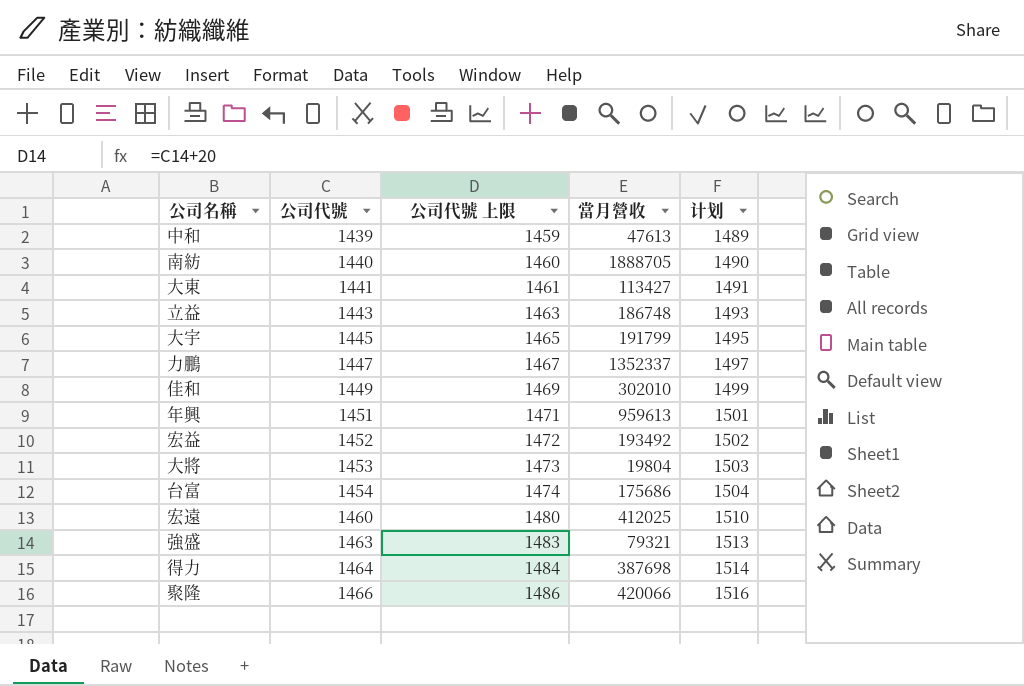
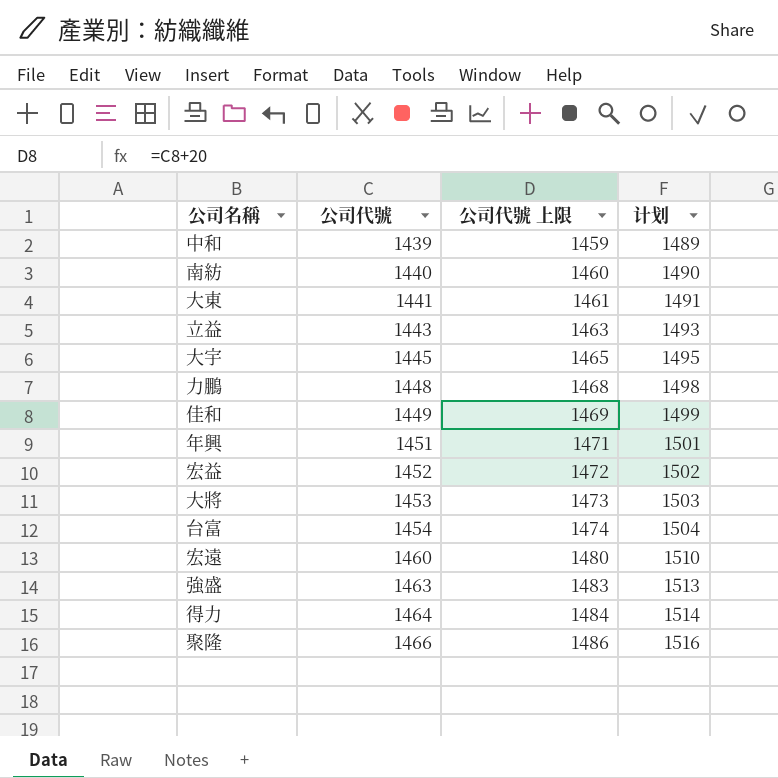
column 當月營收 | position: 4 -> none
力鵬 | 公司代號: 1447 -> 1448
力鵬 | 公司代號 上限: 1467 -> 1468
力鵬 | 计划: 1497 -> 1498

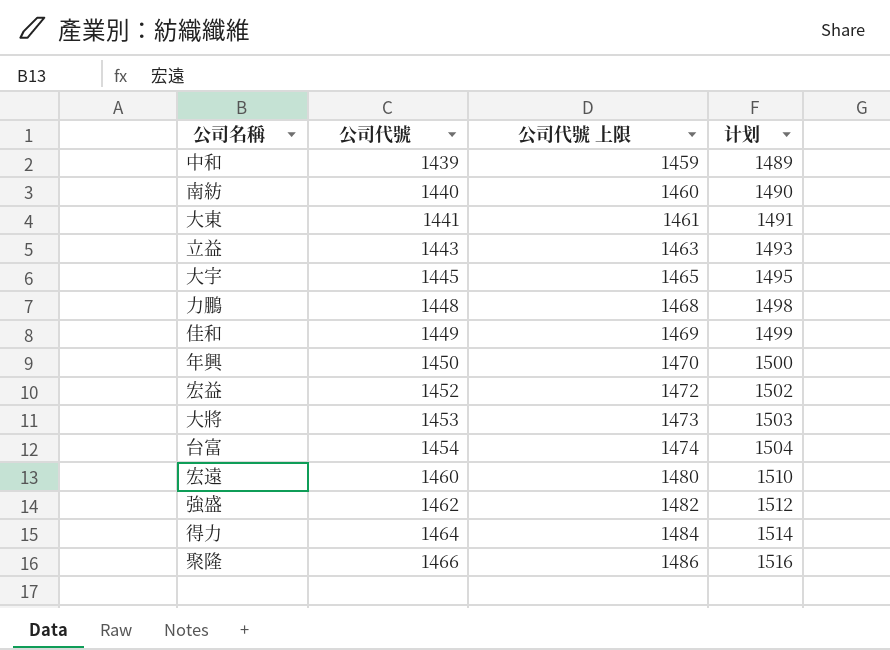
年興 | 公司代號: 1451 -> 1450
年興 | 公司代號 上限: 1471 -> 1470
年興 | 计划: 1501 -> 1500
強盛 | 公司代號: 1463 -> 1462
強盛 | 公司代號 上限: 1483 -> 1482
強盛 | 计划: 1513 -> 1512

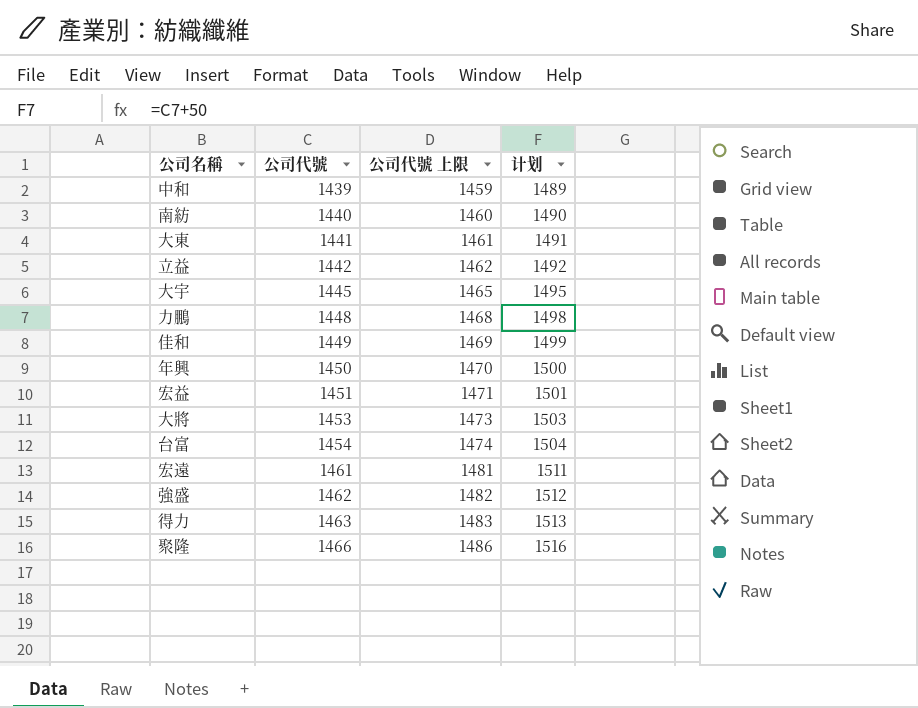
立益 | 公司代號: 1443 -> 1442
立益 | 公司代號 上限: 1463 -> 1462
立益 | 计划: 1493 -> 1492
宏益 | 公司代號: 1452 -> 1451
宏益 | 公司代號 上限: 1472 -> 1471
宏益 | 计划: 1502 -> 1501
宏遠 | 公司代號: 1460 -> 1461
宏遠 | 公司代號 上限: 1480 -> 1481
宏遠 | 计划: 1510 -> 1511
得力 | 公司代號: 1464 -> 1463
得力 | 公司代號 上限: 1484 -> 1483
得力 | 计划: 1514 -> 1513

